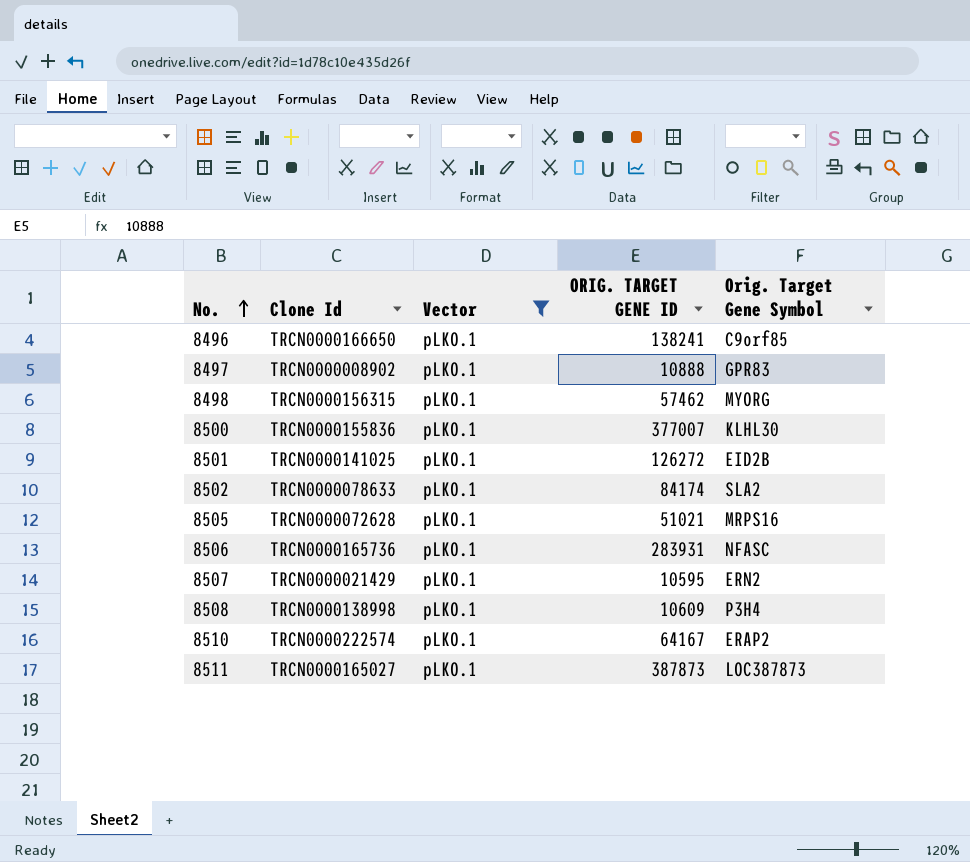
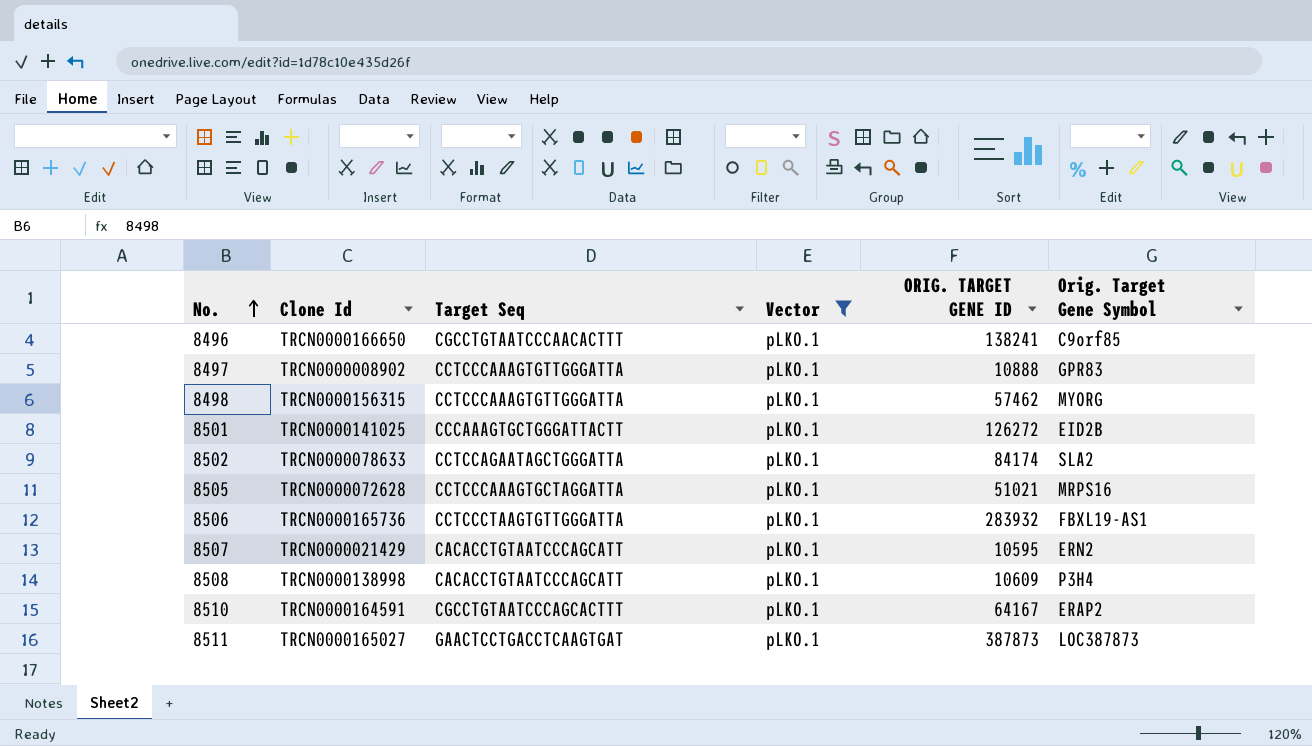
column Target Seq | position: none -> 3
row 8500: TRCN0000155836 | pLKO.1 | 377007 | KLHL30 -> none
8506 | ORIG. TARGET GENE ID: 283931 -> 283932
8506 | Orig. Target Gene Symbol: NFASC -> FBXL19-AS1
8510 | Clone Id: TRCN0000222574 -> TRCN0000164591

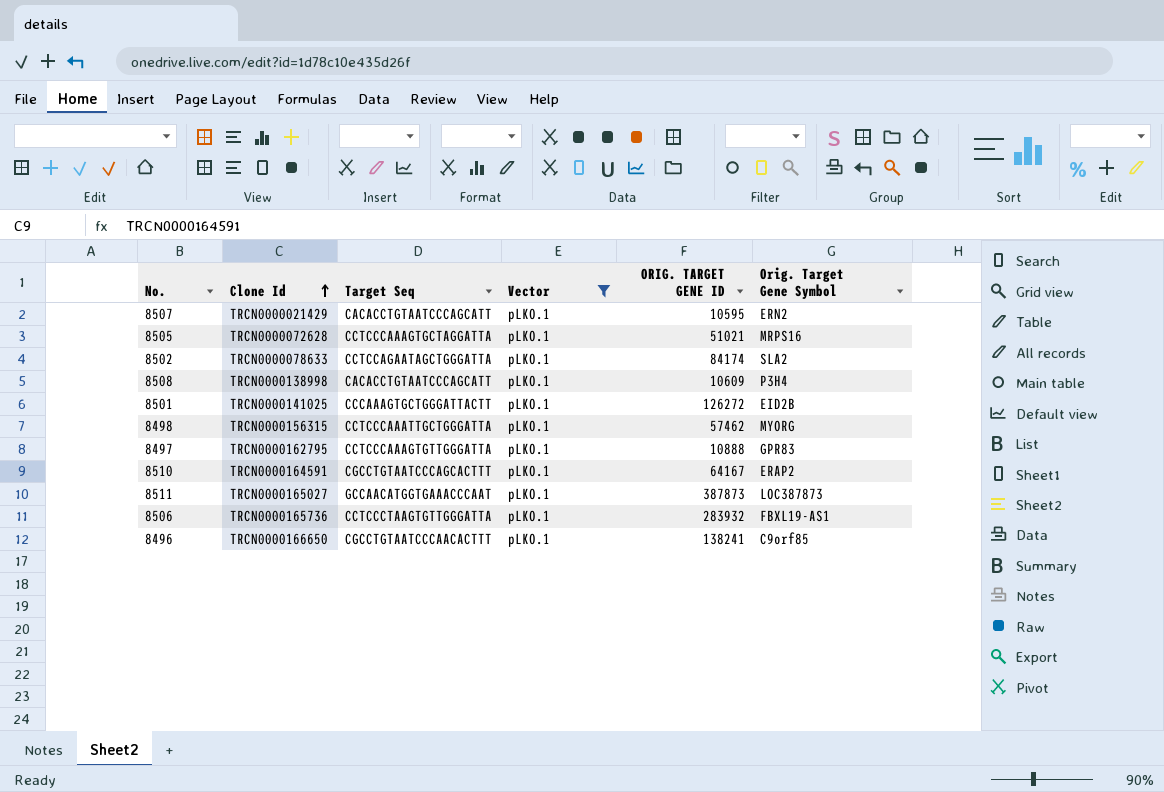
row order: No. ascending -> Clone Id ascending
8498 | Target Seq: CCTCCCAAAGTGTTGGGATTA -> CCTCCCAAATTGCTGGGATTA
8497 | Clone Id: TRCN0000008902 -> TRCN0000162795
8511 | Target Seq: GAACTCCTGACCTCAAGTGAT -> GCCAACATGGTGAAACCCAAT

